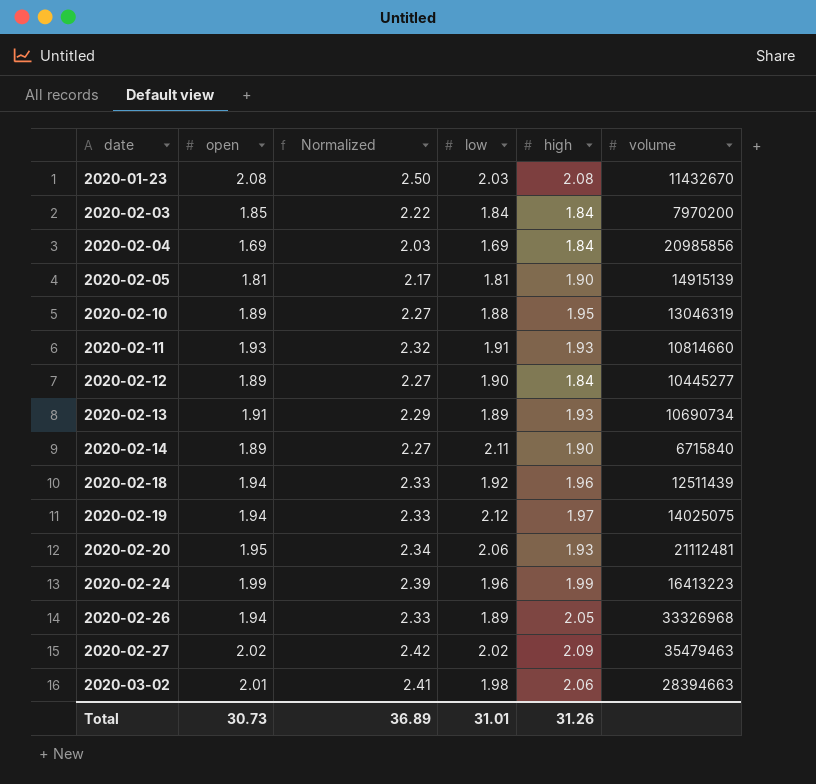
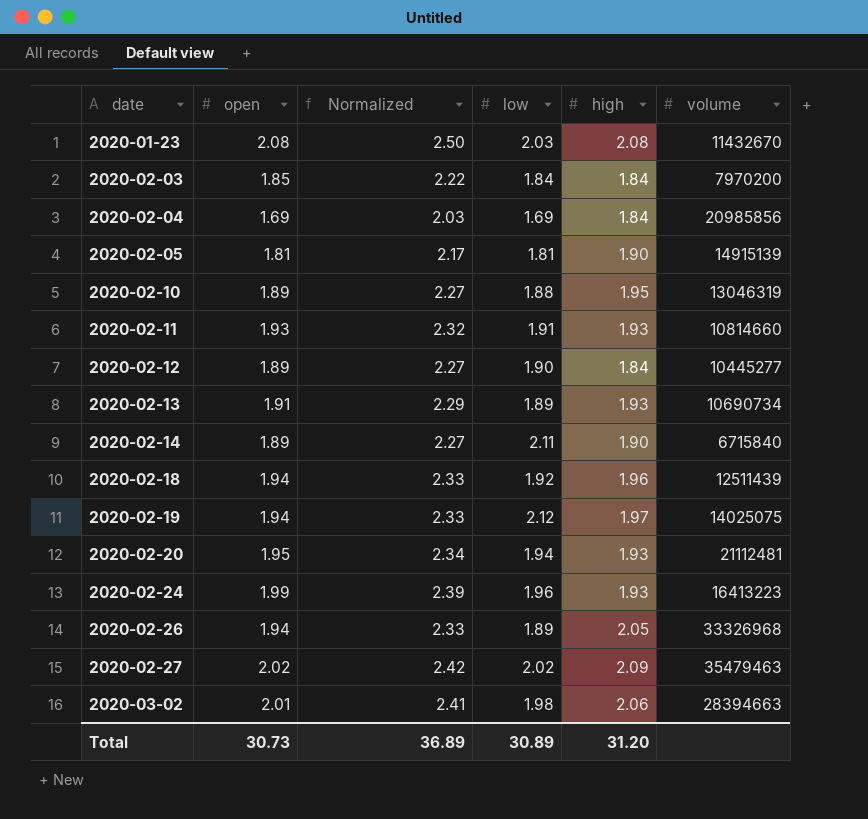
2020-02-20 | low: 2.06 -> 1.94
2020-02-24 | high: 1.99 -> 1.93
Total | low: 31.01 -> 30.89
Total | high: 31.26 -> 31.20

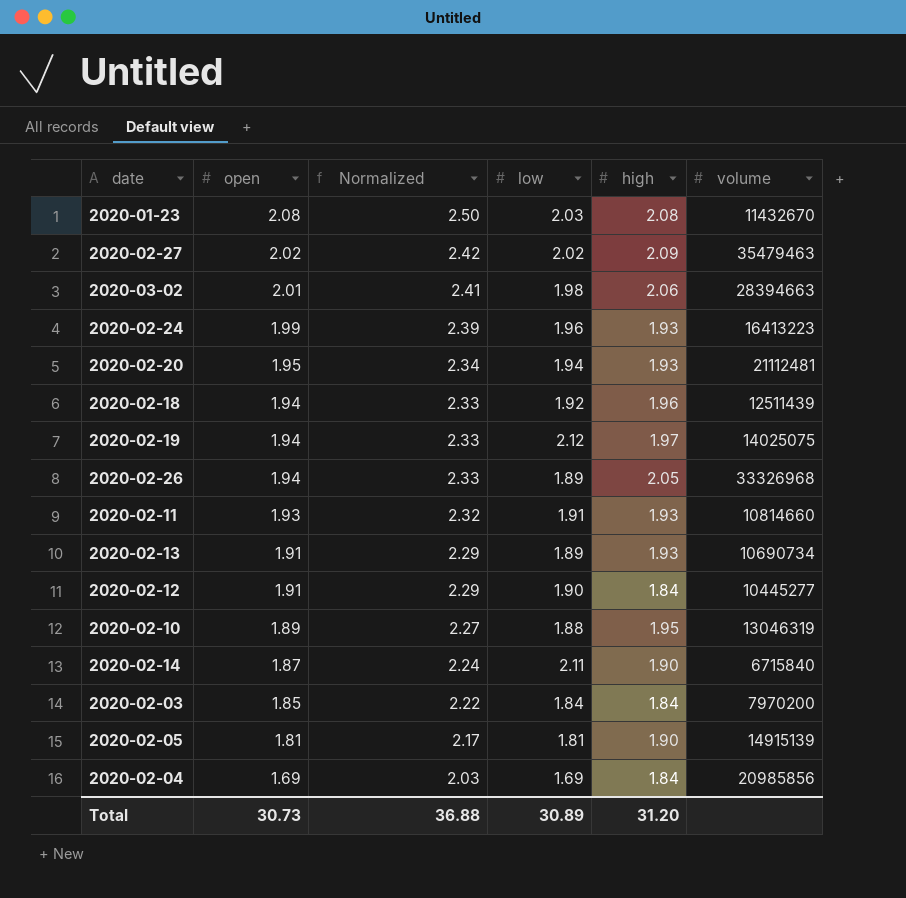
row order: date ascending -> open descending
2020-02-12 | open: 1.89 -> 1.91
2020-02-12 | Normalized: 2.27 -> 2.29
2020-02-14 | open: 1.89 -> 1.87
2020-02-14 | Normalized: 2.27 -> 2.24
Total | Normalized: 36.89 -> 36.88

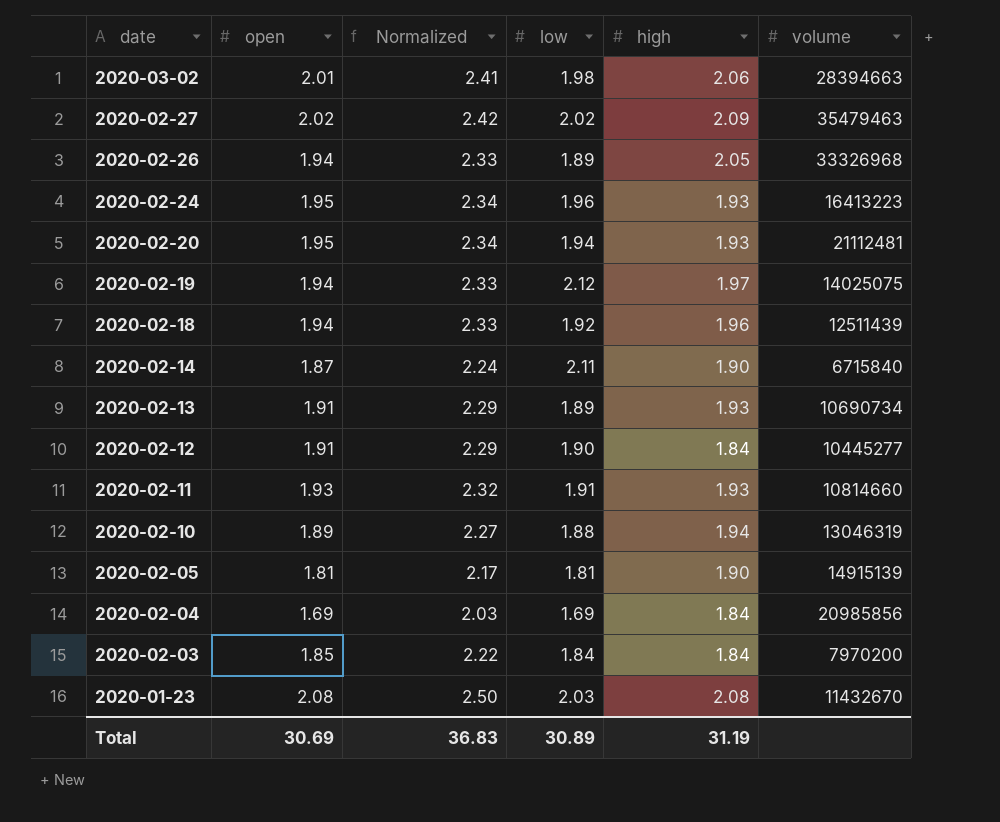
row order: open descending -> date descending
2020-02-24 | open: 1.99 -> 1.95
2020-02-24 | Normalized: 2.39 -> 2.34
2020-02-10 | high: 1.95 -> 1.94
Total | open: 30.73 -> 30.69
Total | Normalized: 36.88 -> 36.83
Total | high: 31.20 -> 31.19

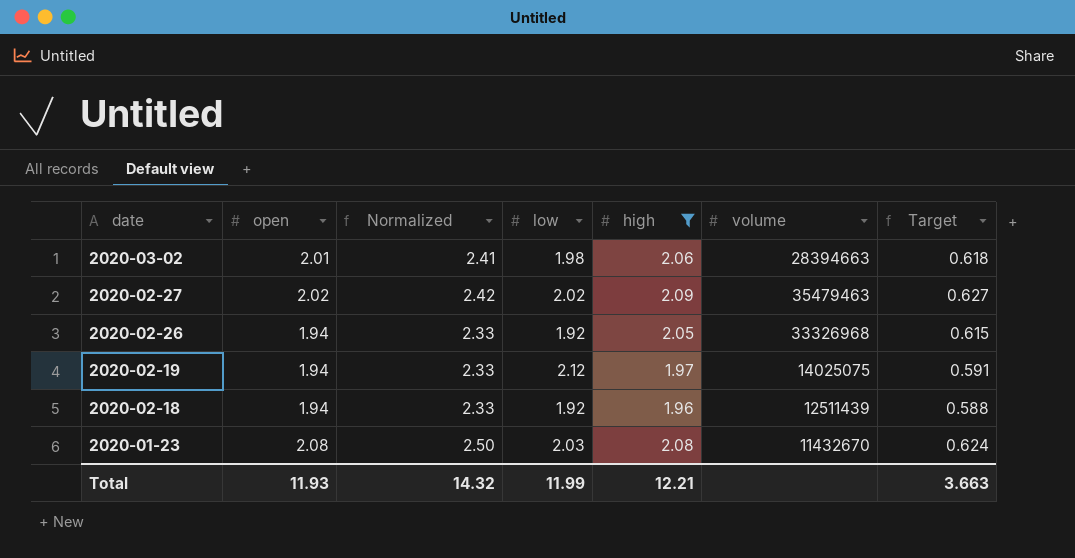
filter: none -> high >= 1.96
column Target | formula: none -> [high] * 0.3
2020-02-26 | low: 1.89 -> 1.92
Total | open: 30.69 -> 11.93
Total | Normalized: 36.83 -> 14.32
Total | low: 30.89 -> 11.99
Total | high: 31.19 -> 12.21

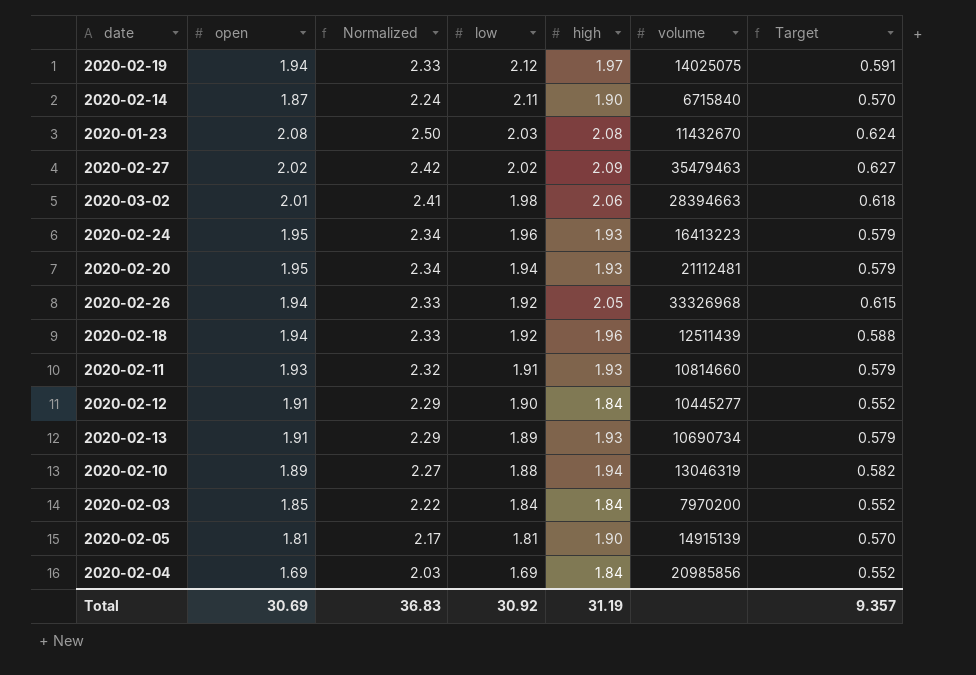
filter: high >= 1.96 -> none
row order: date descending -> low descending
Total | open: 11.93 -> 30.69
Total | Normalized: 14.32 -> 36.83
Total | low: 11.99 -> 30.92
Total | high: 12.21 -> 31.19
Total | Target: 3.663 -> 9.357

